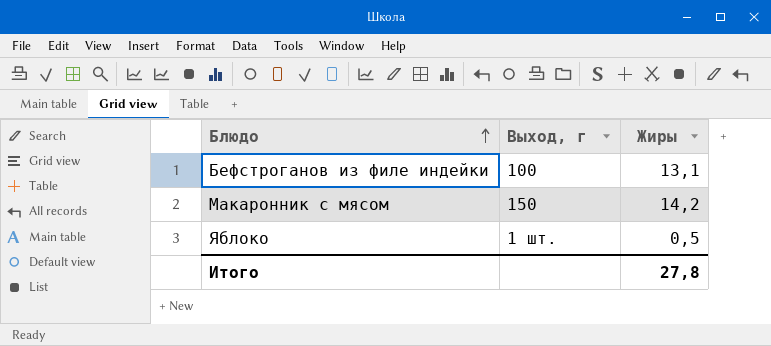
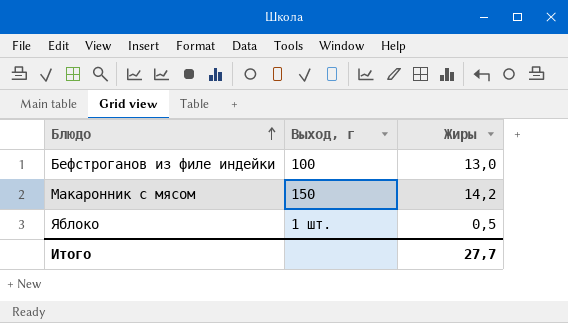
Бефстроганов из филе индейки | Жиры: 13,1 -> 13,0
Итого | Жиры: 27,8 -> 27,7

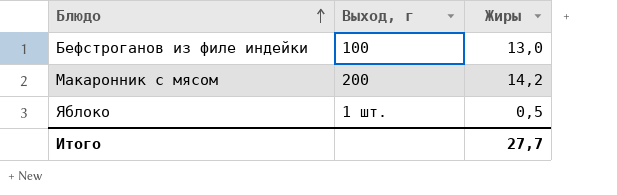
Макаронник с мясом | Выход, г: 150 -> 200

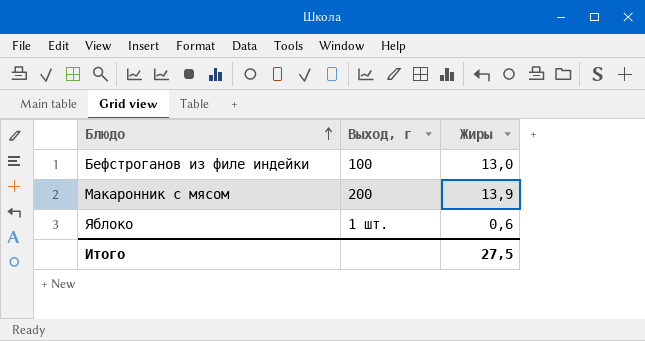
Макаронник с мясом | Жиры: 14,2 -> 13,9
Яблоко | Жиры: 0,5 -> 0,6
Итого | Жиры: 27,7 -> 27,5

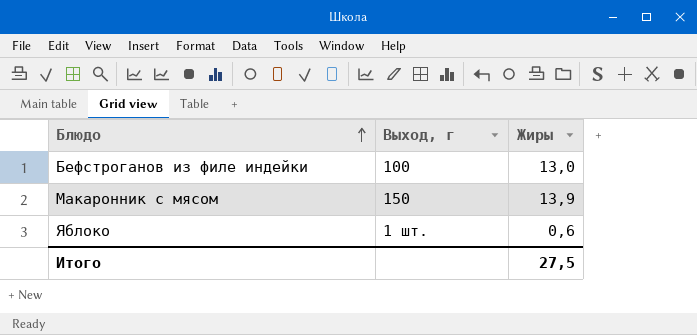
Макаронник с мясом | Выход, г: 200 -> 150

